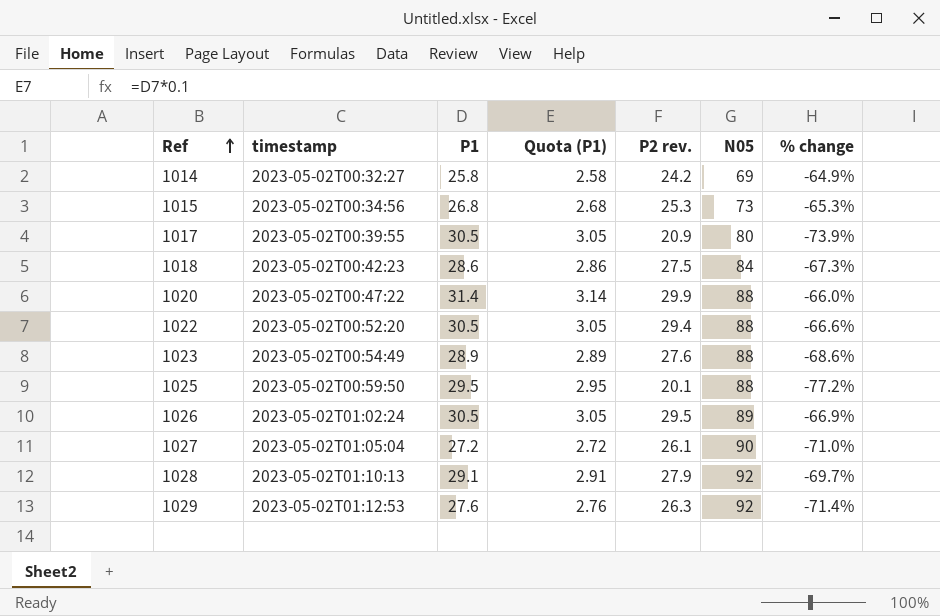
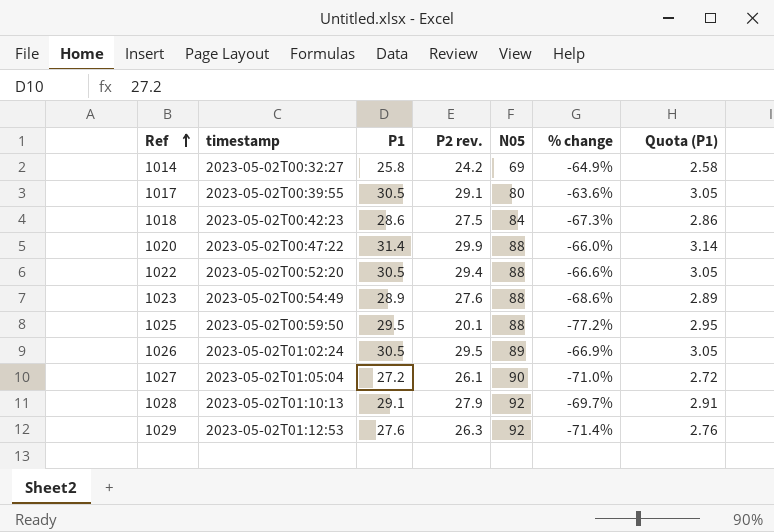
column Quota (P1) | position: 4 -> 7
row 1015: 2023-05-02T00:34:56 | 26.8 | 2.68 | 25.3 | 73 | -65.3% -> none
1017 | P2 rev.: 20.9 -> 29.1
1017 | % change: -73.9% -> -63.6%

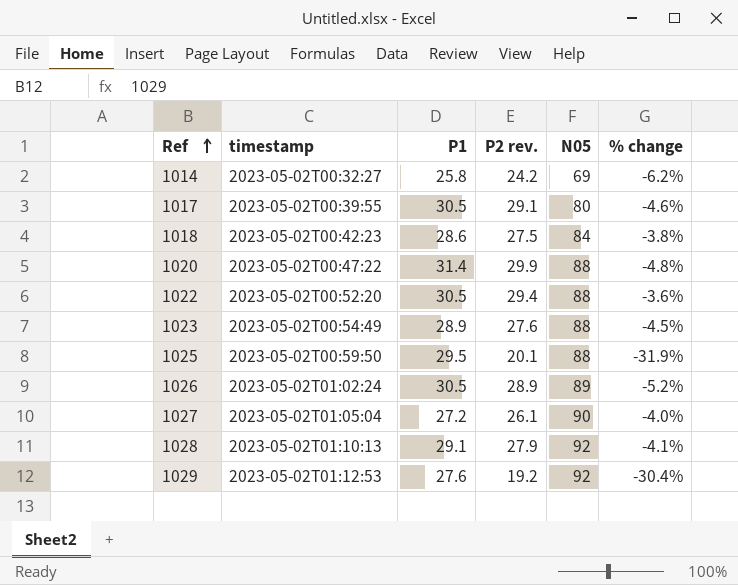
column Quota (P1) | formula: [P1] * 0.1 -> none
column % change | formula: ([P2 rev.] - [N05]) / [N05] -> ([P2 rev.] - [P1]) / [P1]
1026 | P2 rev.: 29.5 -> 28.9
1029 | P2 rev.: 26.3 -> 19.2

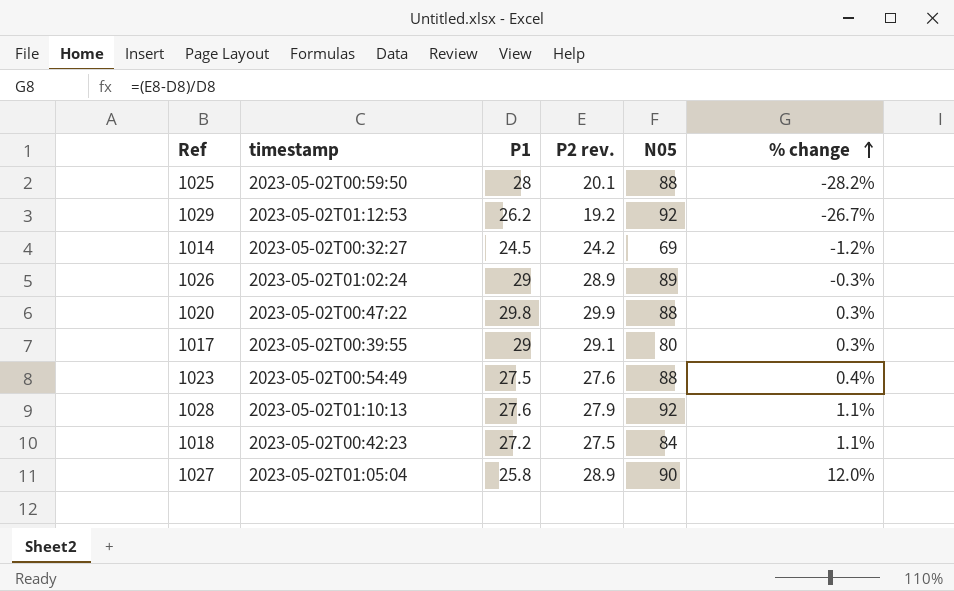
row order: Ref ascending -> % change ascending
row 1022: 2023-05-02T00:52:20 | 30.5 | 29.4 | 88 | -3.6% -> none
1025 | P1: 29.5 -> 28
1025 | % change: -31.9% -> -28.2%
1029 | P1: 27.6 -> 26.2
1029 | % change: -30.4% -> -26.7%
1014 | P1: 25.8 -> 24.5
1014 | % change: -6.2% -> -1.2%
1026 | P1: 30.5 -> 29
1026 | % change: -5.2% -> -0.3%
1020 | P1: 31.4 -> 29.8
1020 | % change: -4.8% -> 0.3%
1017 | P1: 30.5 -> 29
1017 | % change: -4.6% -> 0.3%
1023 | P1: 28.9 -> 27.5
1023 | % change: -4.5% -> 0.4%
1028 | P1: 29.1 -> 27.6
1028 | % change: -4.1% -> 1.1%
1018 | P1: 28.6 -> 27.2
1018 | % change: -3.8% -> 1.1%
1027 | P1: 27.2 -> 25.8
1027 | P2 rev.: 26.1 -> 28.9
1027 | % change: -4.0% -> 12.0%

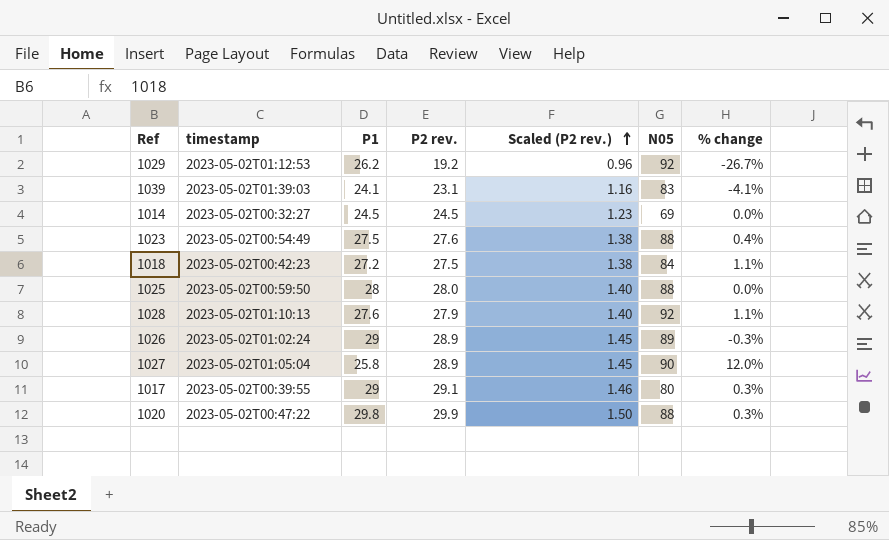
row order: % change ascending -> Scaled (P2 rev.) ascending
column Scaled (P2 rev.) | formula: none -> [P2 rev.] * 0.05
row 1039: none -> 2023-05-02T01:39:03 | 24.1 | 23.1 | 1.16 | 83 | -4.1%
1014 | P2 rev.: 24.2 -> 24.5
1014 | % change: -1.2% -> 0.0%
1025 | P2 rev.: 20.1 -> 28.0
1025 | % change: -28.2% -> 0.0%

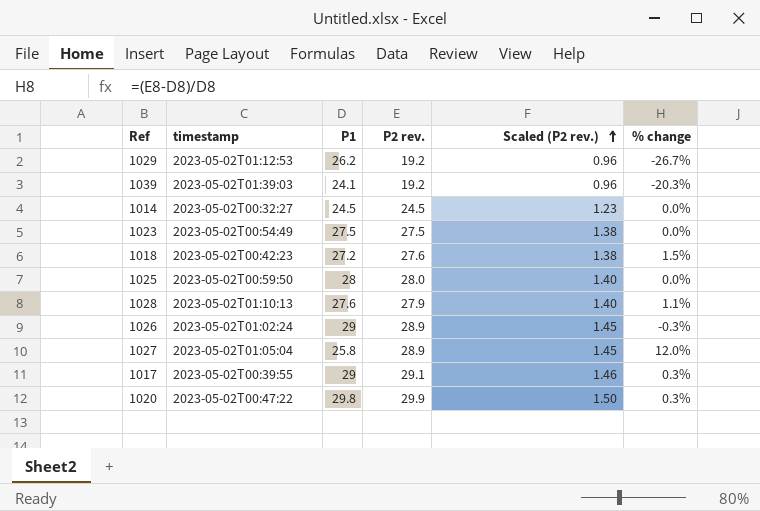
column N05 | position: 6 -> none
1039 | P2 rev.: 23.1 -> 19.2
1039 | Scaled (P2 rev.): 1.16 -> 0.96
1039 | % change: -4.1% -> -20.3%
1023 | P2 rev.: 27.6 -> 27.5
1023 | % change: 0.4% -> 0.0%
1018 | P2 rev.: 27.5 -> 27.6
1018 | % change: 1.1% -> 1.5%

